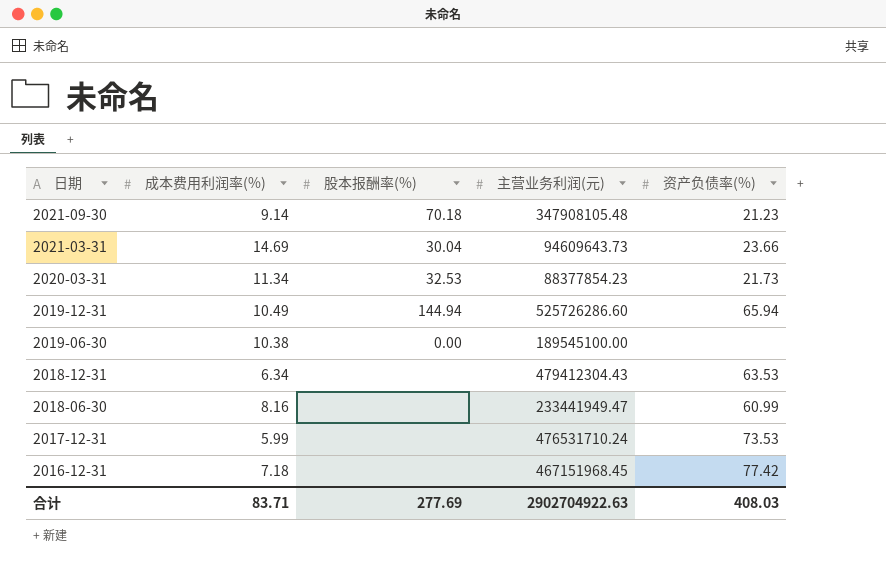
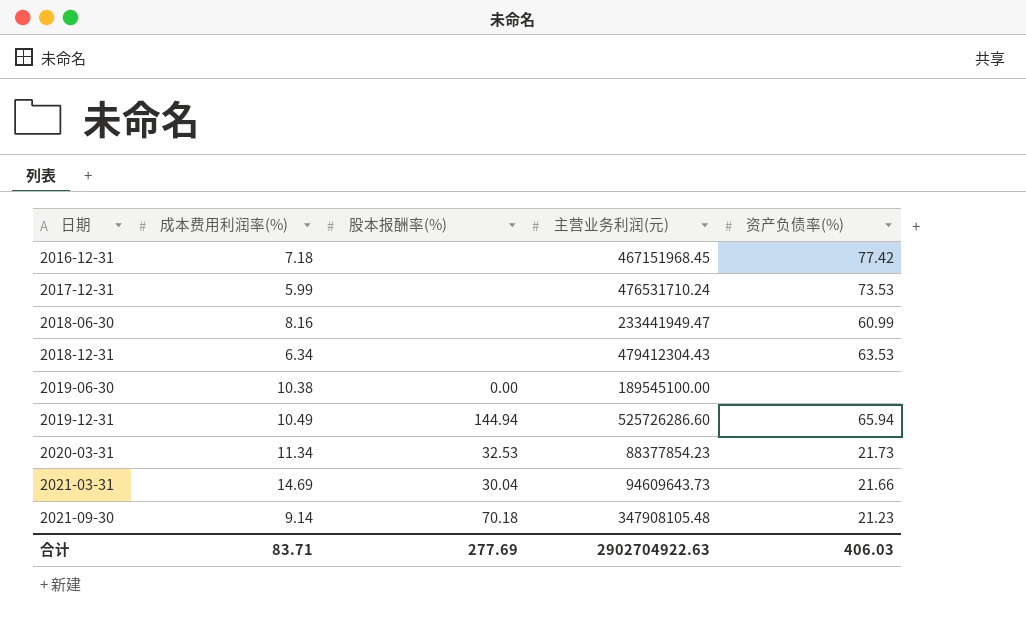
row order: 日期 descending -> 日期 ascending
2021-03-31 | 资产负债率(%): 23.66 -> 21.66
合计 | 资产负债率(%): 408.03 -> 406.03

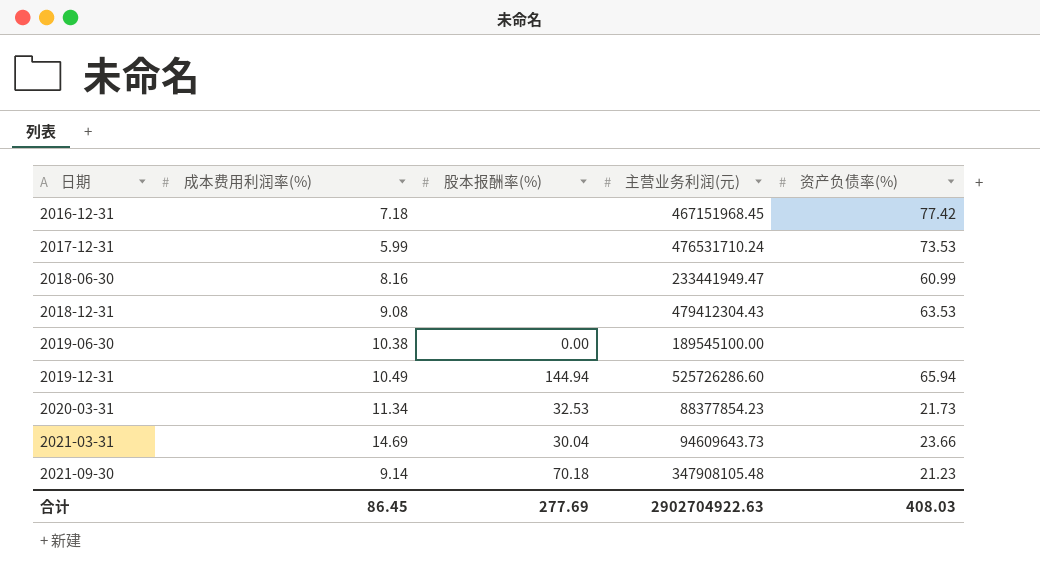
2018-12-31 | 成本费用利润率(%): 6.34 -> 9.08
2021-03-31 | 资产负债率(%): 21.66 -> 23.66
合计 | 成本费用利润率(%): 83.71 -> 86.45
合计 | 资产负债率(%): 406.03 -> 408.03

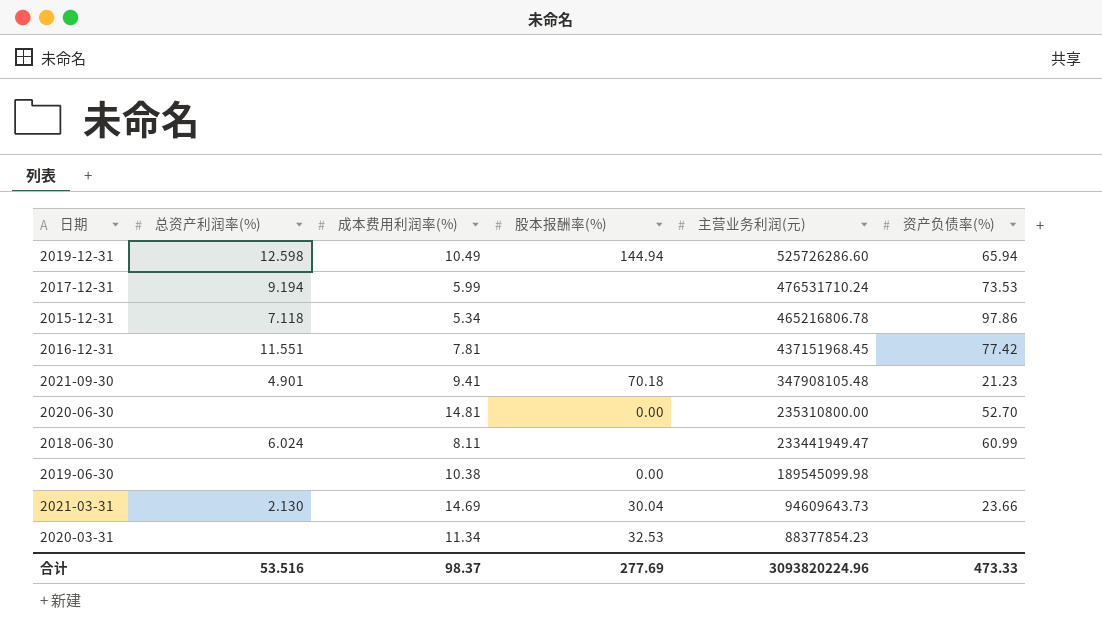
row order: 日期 ascending -> 主营业务利润(元) descending
column 总资产利润率(%) | position: none -> 2
row 2018-12-31: 9.08 | none | 479412304.43 | 63.53 -> none
row 2015-12-31: none -> 7.118 | 5.34 | none | 465216806.78 | 97.86
2016-12-31 | 成本费用利润率(%): 7.18 -> 7.81
2016-12-31 | 主营业务利润(元): 467151968.45 -> 437151968.45
2021-09-30 | 成本费用利润率(%): 9.14 -> 9.41
row 2020-06-30: none -> none | 14.81 | 0.00 | 235310800.00 | 52.70
2018-06-30 | 成本费用利润率(%): 8.16 -> 8.11
2019-06-30 | 主营业务利润(元): 189545100.00 -> 189545099.98
2020-03-31 | 资产负债率(%): 21.73 -> none
合计 | 成本费用利润率(%): 86.45 -> 98.37
合计 | 主营业务利润(元): 2902704922.63 -> 3093820224.96
合计 | 资产负债率(%): 408.03 -> 473.33

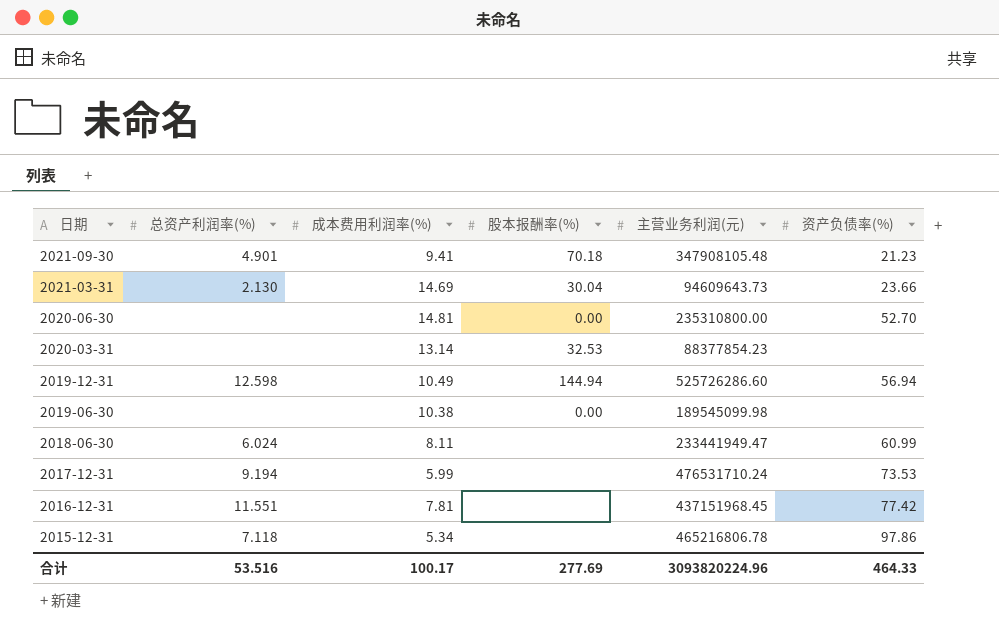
row order: 主营业务利润(元) descending -> 日期 descending
2020-03-31 | 成本费用利润率(%): 11.34 -> 13.14
2019-12-31 | 资产负债率(%): 65.94 -> 56.94
合计 | 成本费用利润率(%): 98.37 -> 100.17
合计 | 资产负债率(%): 473.33 -> 464.33

